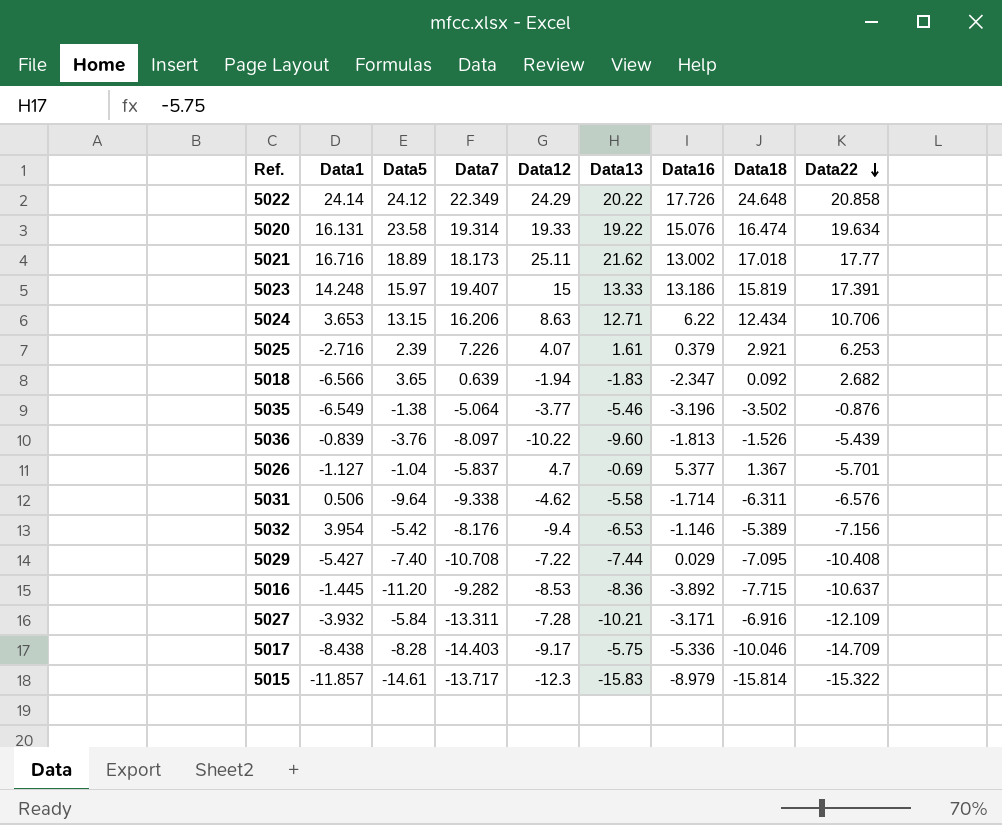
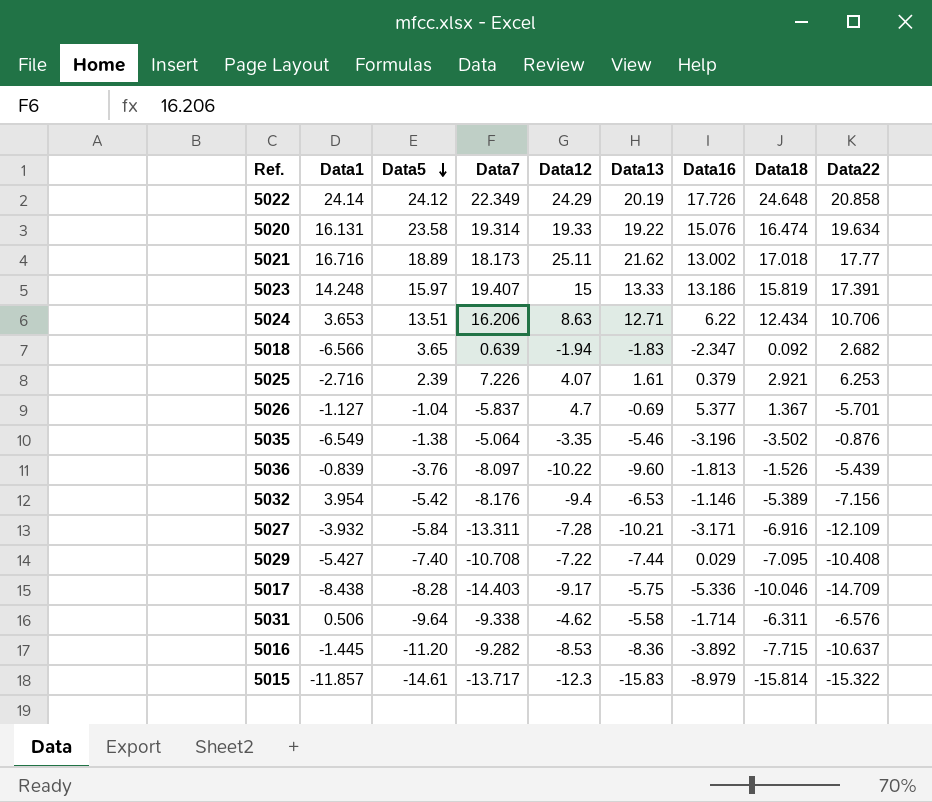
row order: Data22 descending -> Data5 descending
5022 | Data13: 20.22 -> 20.19
5024 | Data5: 13.15 -> 13.51
5035 | Data12: -3.77 -> -3.35

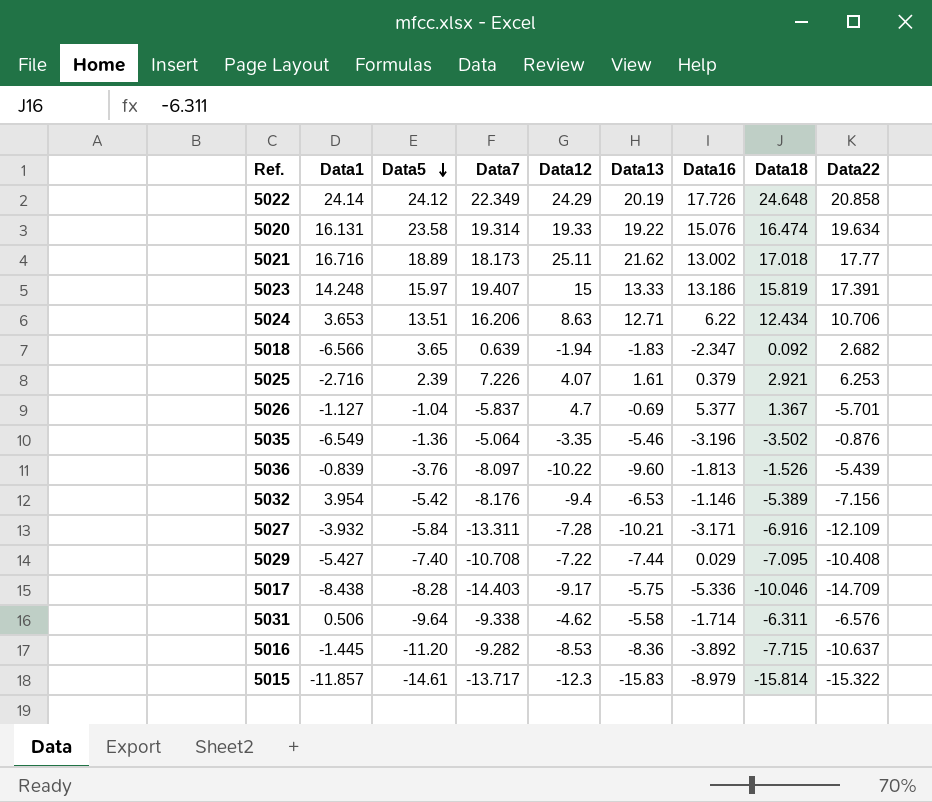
5035 | Data5: -1.38 -> -1.36

